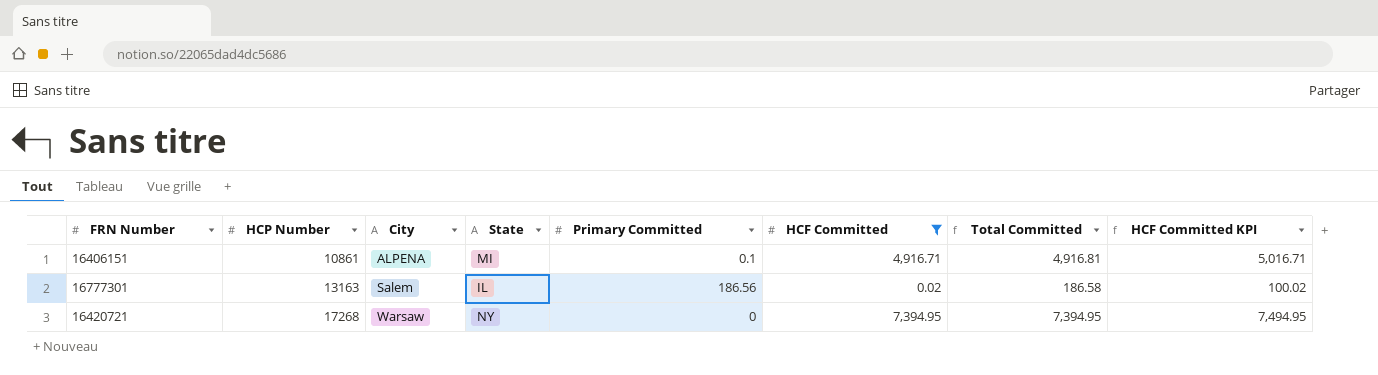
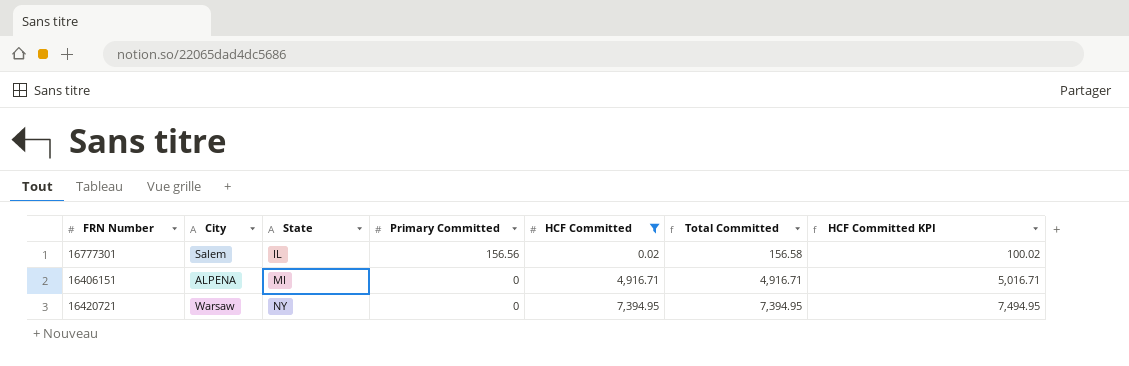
row order: HCP Number ascending -> State ascending
column HCP Number | position: 2 -> none
16777301 | Primary Committed: 186.56 -> 156.56
16777301 | Total Committed: 186.58 -> 156.58
16406151 | Primary Committed: 0.1 -> 0
16406151 | Total Committed: 4,916.81 -> 4,916.71

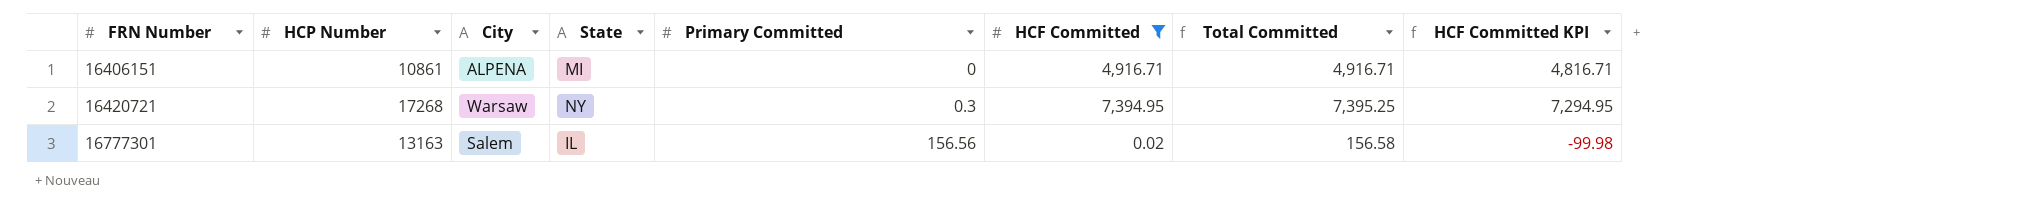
row order: State ascending -> FRN Number ascending
column HCP Number | position: none -> 2
column HCF Committed KPI | formula: [HCF Committed] + 100 -> [HCF Committed] - 100
16420721 | Primary Committed: 0 -> 0.3
16420721 | Total Committed: 7,394.95 -> 7,395.25

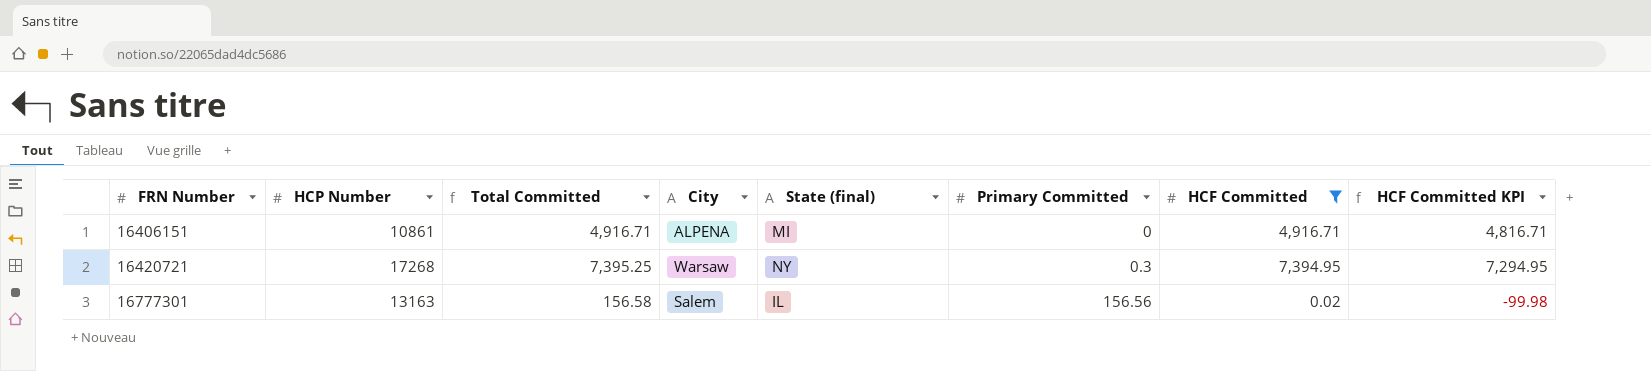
column Total Committed | position: 7 -> 3
column name: State -> State (final)

